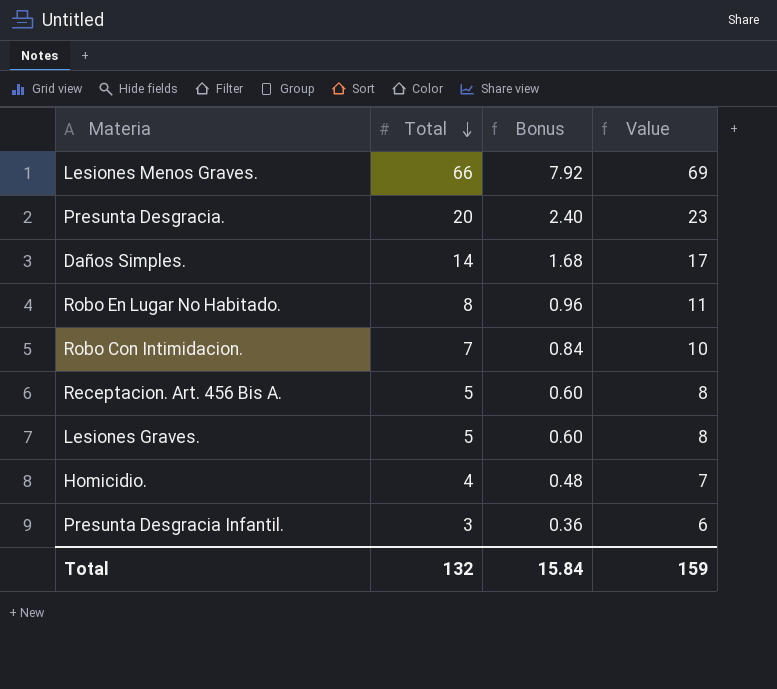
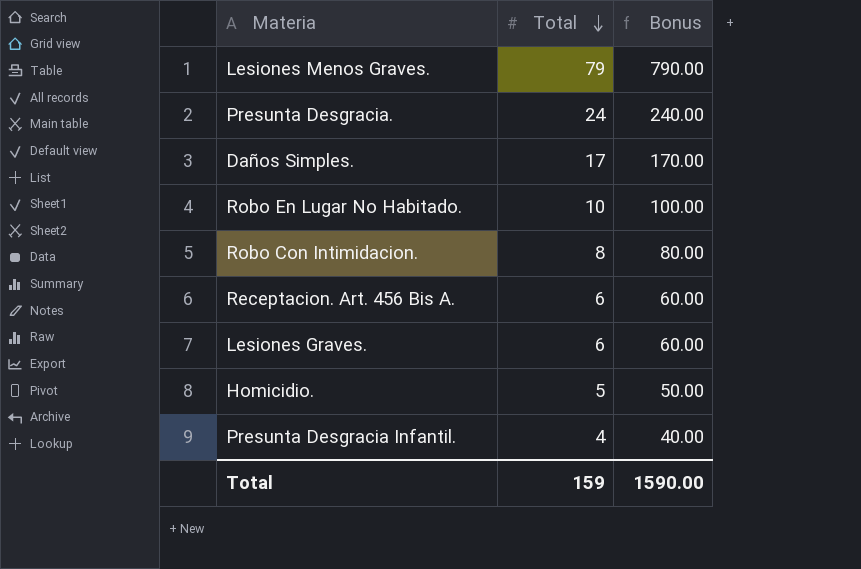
column Value | formula: [Total] + 3 -> none
column Bonus | formula: [Total] * 0.12 -> [Total] * 10
Lesiones Menos Graves. | Total: 66 -> 79
Presunta Desgracia. | Total: 20 -> 24
Daños Simples. | Total: 14 -> 17
Robo En Lugar No Habitado. | Total: 8 -> 10
Robo Con Intimidacion. | Total: 7 -> 8
Receptacion. Art. 456 Bis A. | Total: 5 -> 6
Lesiones Graves. | Total: 5 -> 6
Homicidio. | Total: 4 -> 5
Presunta Desgracia Infantil. | Total: 3 -> 4
Total | Total: 132 -> 159
Total | Bonus: 15.84 -> 1590.00

